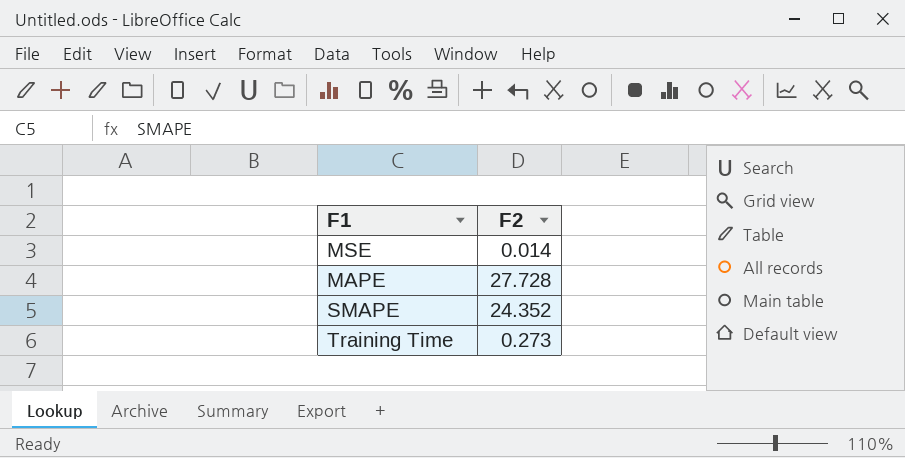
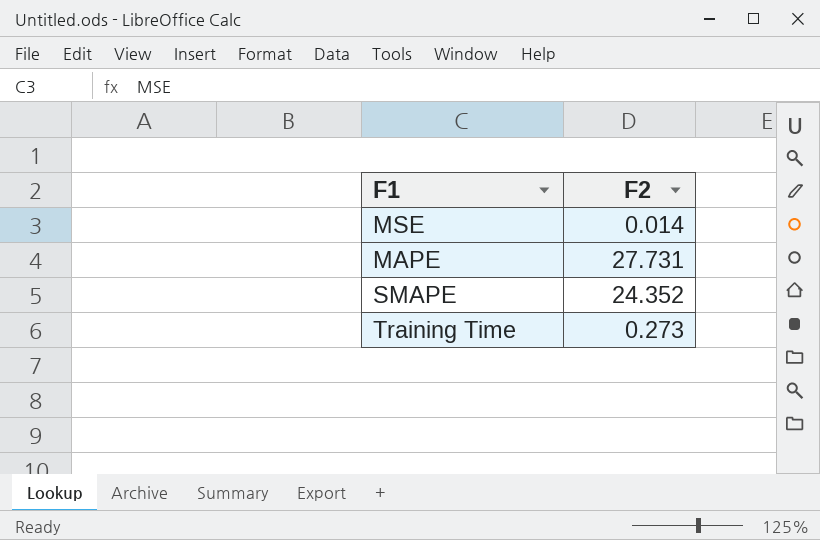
MAPE | F2: 27.728 -> 27.731

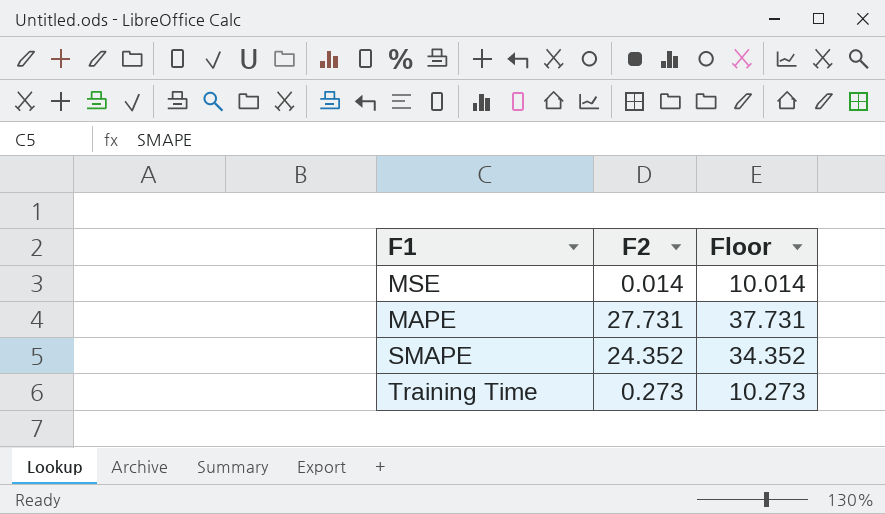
column Floor | formula: none -> [F2] + 10

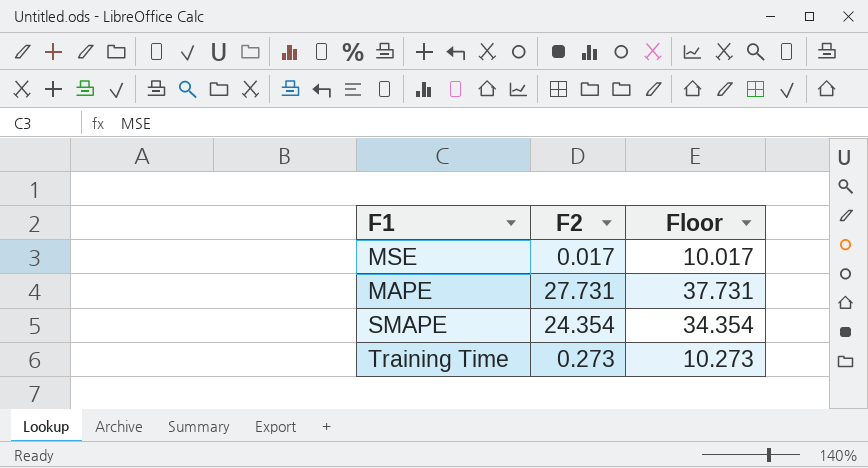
MSE | F2: 0.014 -> 0.017
MSE | Floor: 10.014 -> 10.017
SMAPE | F2: 24.352 -> 24.354
SMAPE | Floor: 34.352 -> 34.354

